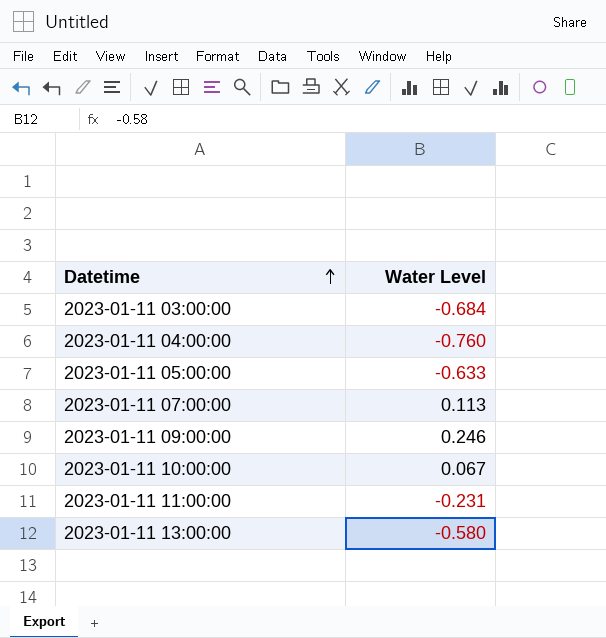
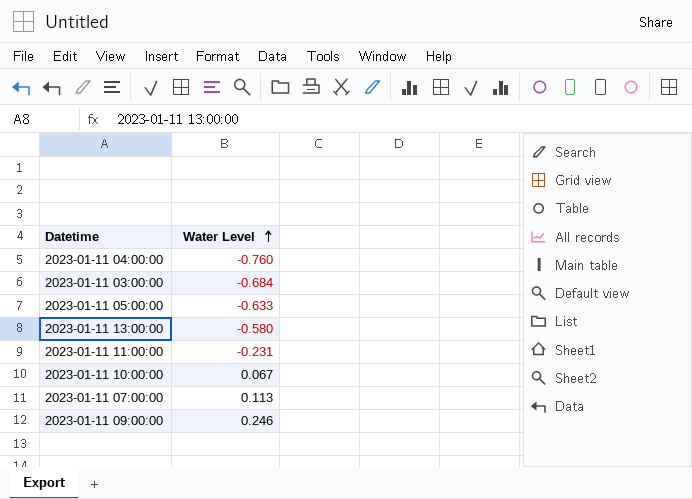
row order: Datetime ascending -> Water Level ascending

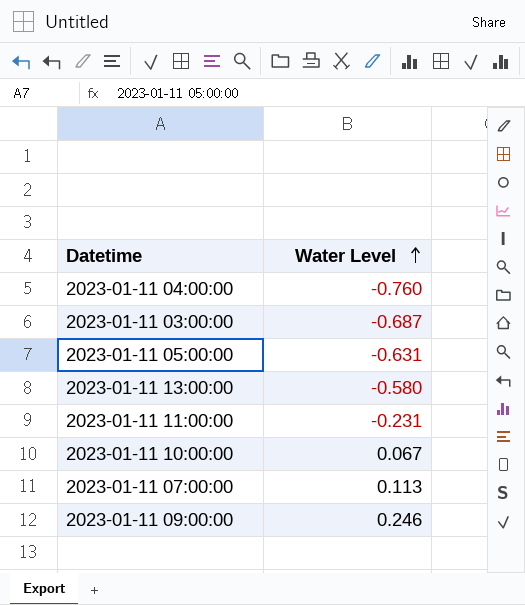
2023-01-11 03:00:00 | Water Level: -0.684 -> -0.687
2023-01-11 05:00:00 | Water Level: -0.633 -> -0.631

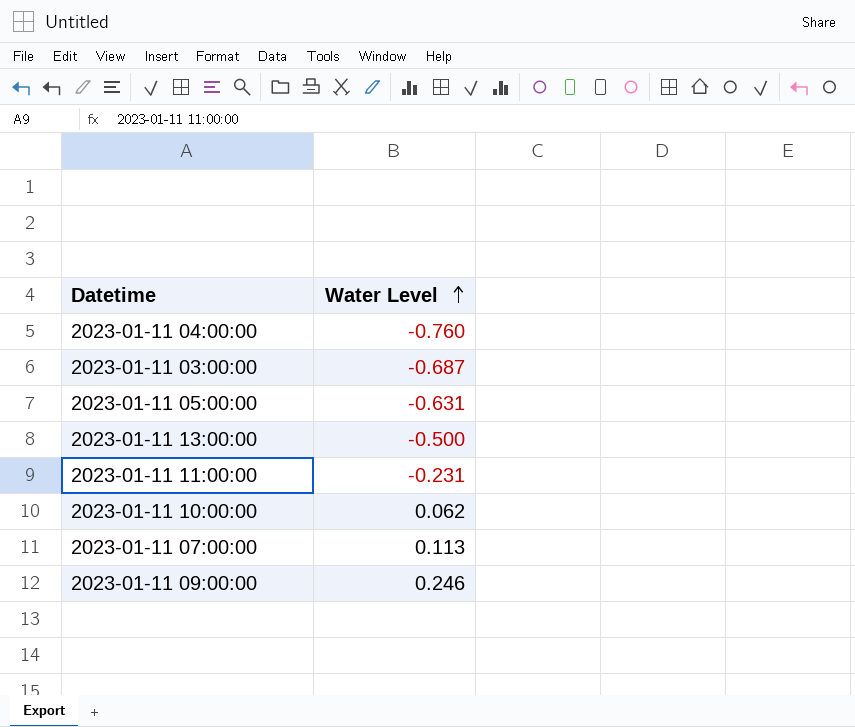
2023-01-11 13:00:00 | Water Level: -0.580 -> -0.500
2023-01-11 10:00:00 | Water Level: 0.067 -> 0.062

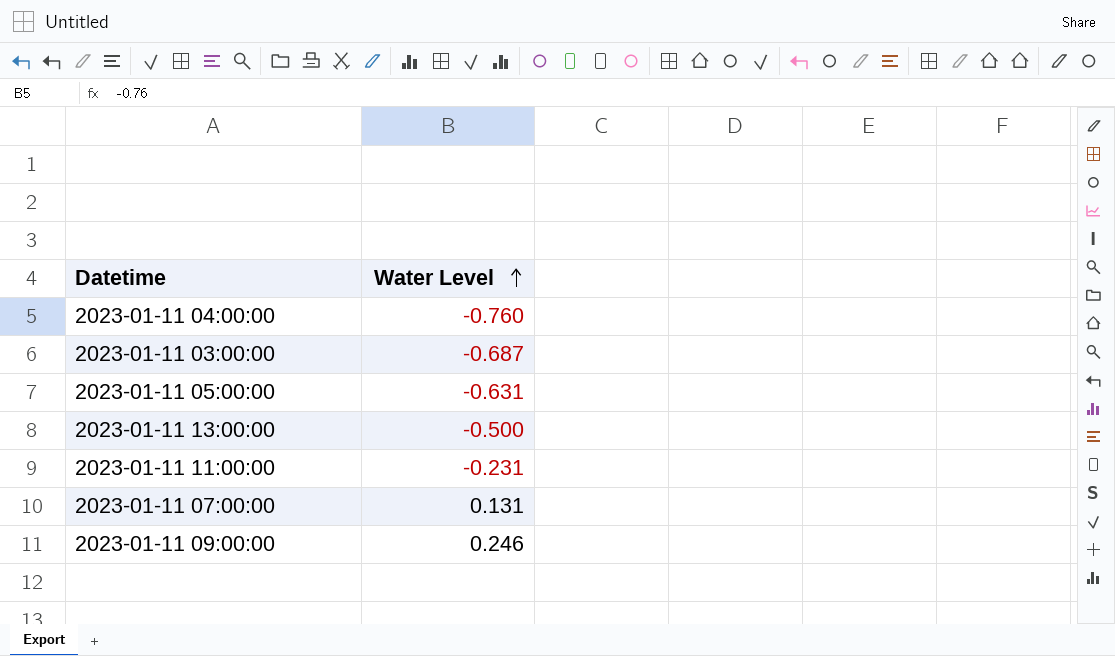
row 2023-01-11 10:00:00: 0.062 -> none
2023-01-11 07:00:00 | Water Level: 0.113 -> 0.131

